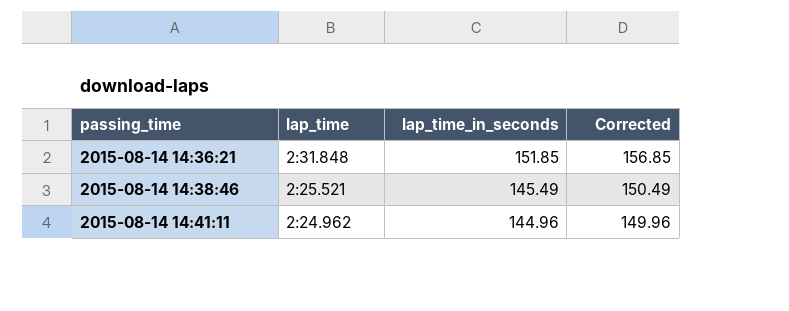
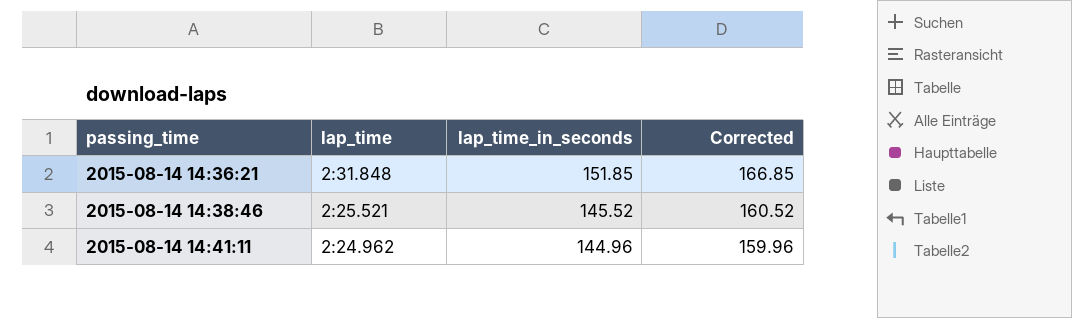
column Corrected | formula: [lap_time_in_seconds] + 5 -> [lap_time_in_seconds] + 15
2015-08-14 14:38:46 | lap_time_in_seconds: 145.49 -> 145.52

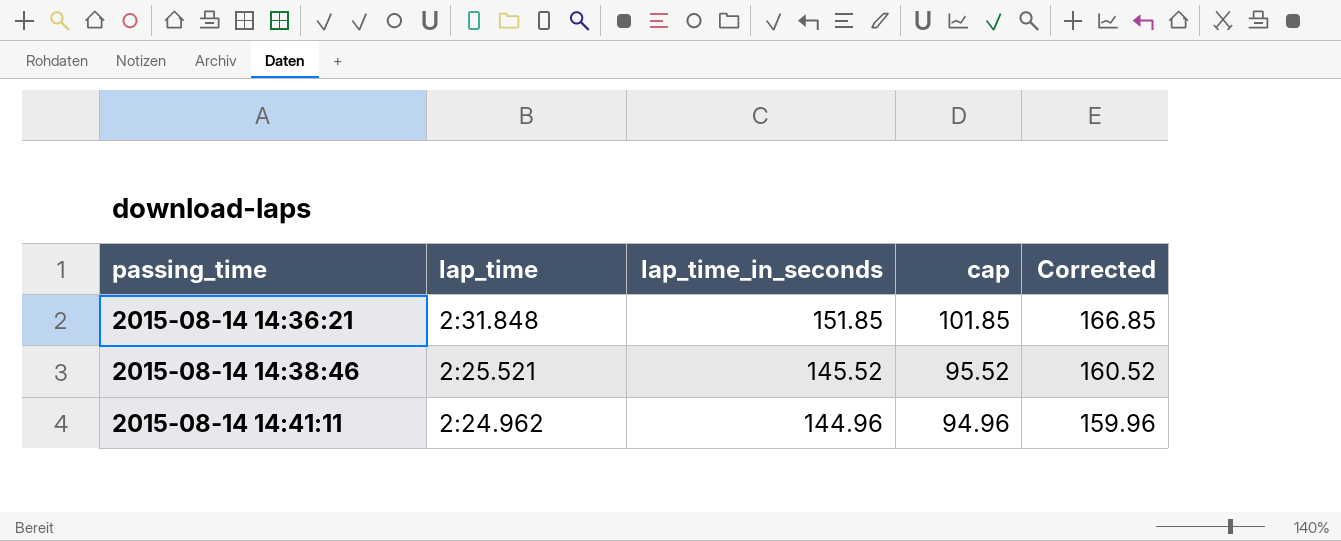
column cap | formula: none -> [lap_time_in_seconds] - 50

